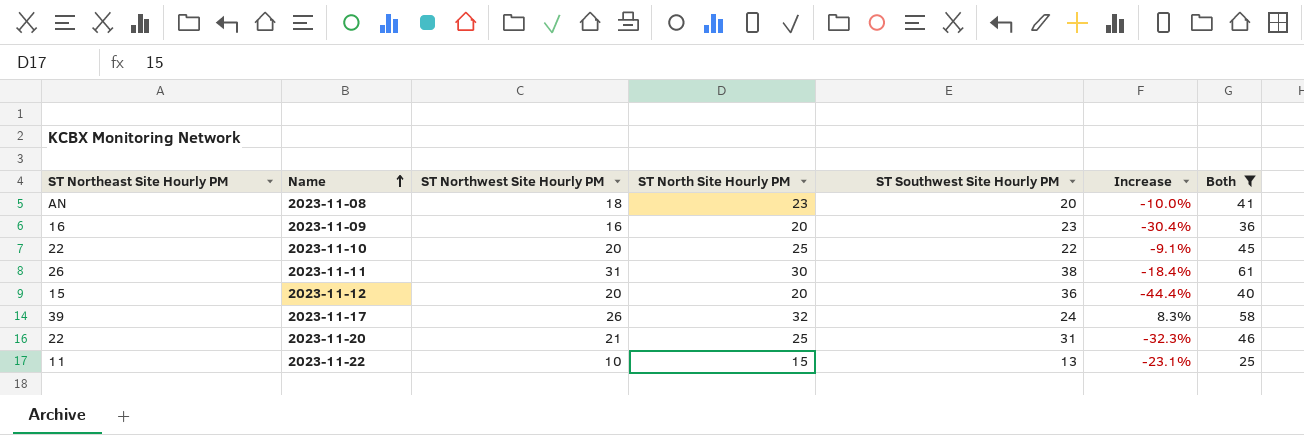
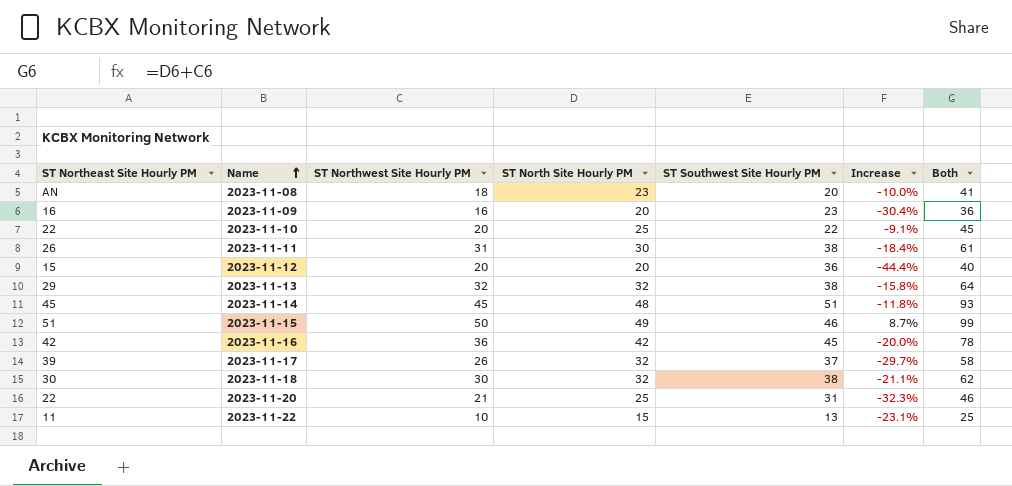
filter: Both <= 61 -> none
2023-11-17 | ST Southwest Site Hourly PM: 24 -> 37
2023-11-17 | Increase: 8.3% -> -29.7%

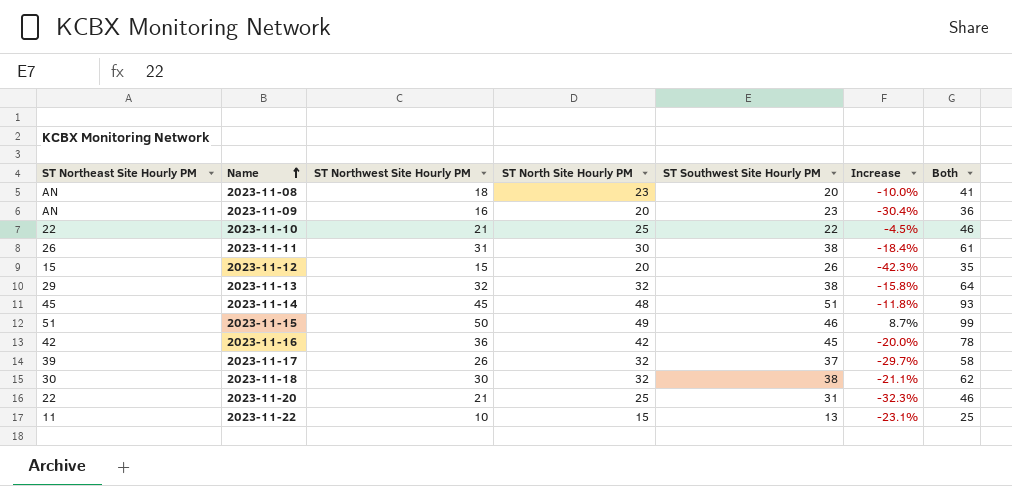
2023-11-09 | ST Northeast Site Hourly PM: 16 -> AN
2023-11-10 | ST Northwest Site Hourly PM: 20 -> 21
2023-11-10 | Increase: -9.1% -> -4.5%
2023-11-10 | Both: 45 -> 46
2023-11-12 | ST Northwest Site Hourly PM: 20 -> 15
2023-11-12 | ST Southwest Site Hourly PM: 36 -> 26
2023-11-12 | Increase: -44.4% -> -42.3%
2023-11-12 | Both: 40 -> 35

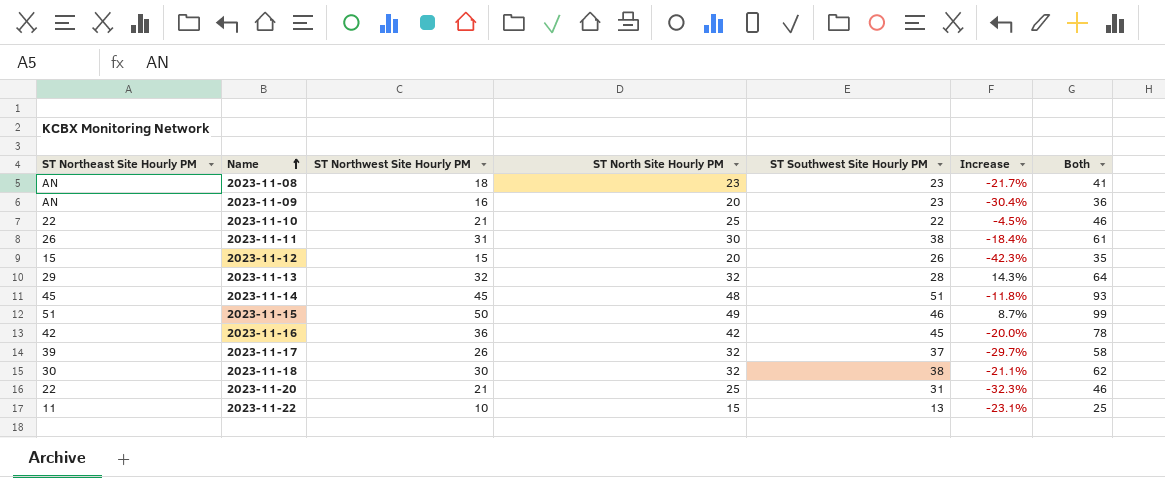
2023-11-08 | ST Southwest Site Hourly PM: 20 -> 23
2023-11-08 | Increase: -10.0% -> -21.7%
2023-11-13 | ST Southwest Site Hourly PM: 38 -> 28
2023-11-13 | Increase: -15.8% -> 14.3%

